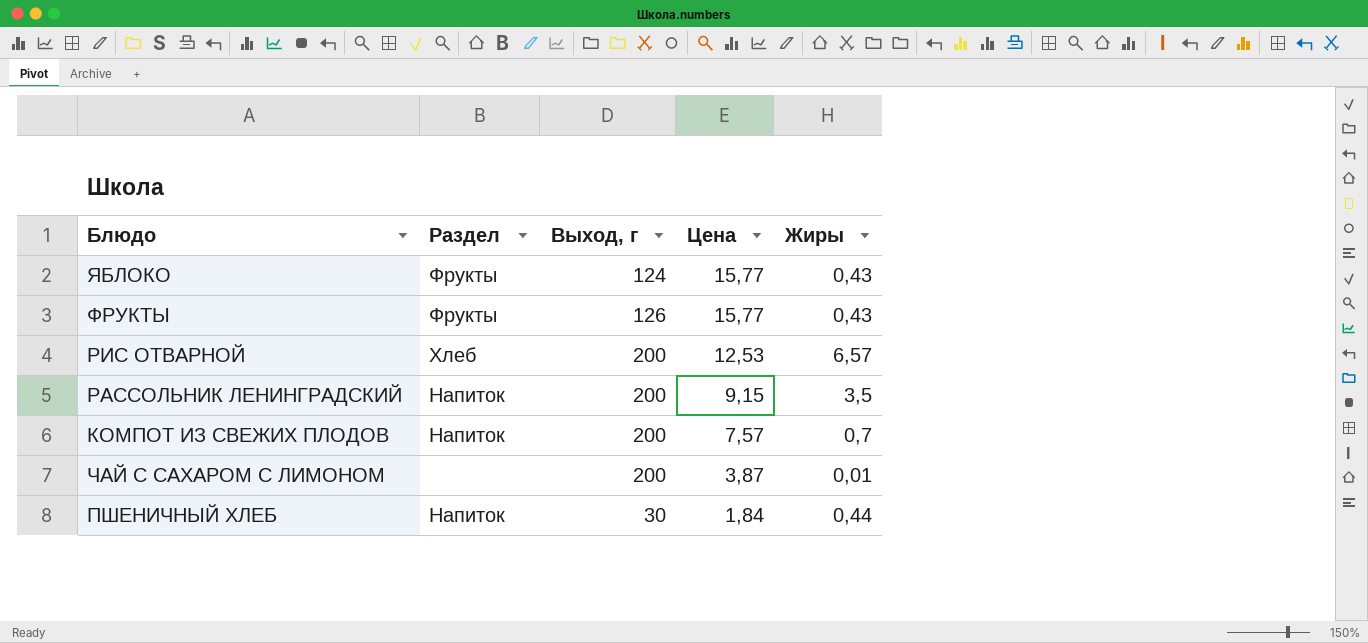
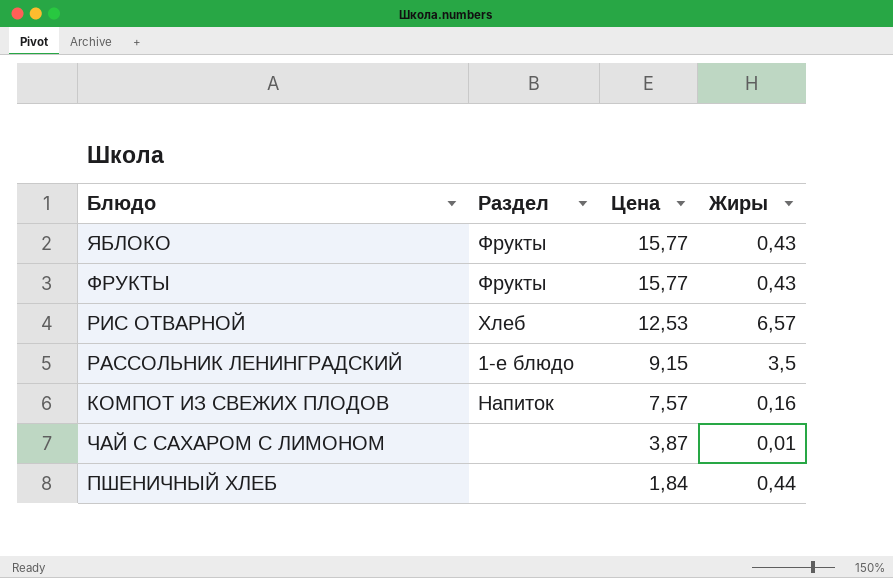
column Выход, г | position: 3 -> none
РАССОЛЬНИК ЛЕНИНГРАДСКИЙ | Раздел: Напиток -> 1-е блюдо
КОМПОТ ИЗ СВЕЖИХ ПЛОДОВ | Жиры: 0,7 -> 0,16
ПШЕНИЧНЫЙ ХЛЕБ | Раздел: Напиток -> none

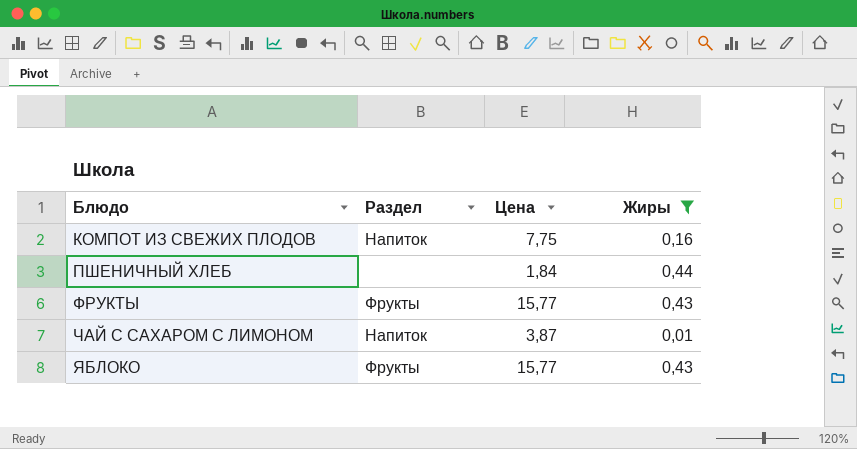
filter: none -> Жиры <= 0,44
row order: Цена descending -> Блюдо ascending
КОМПОТ ИЗ СВЕЖИХ ПЛОДОВ | Цена: 7,57 -> 7,75
ЧАЙ С САХАРОМ С ЛИМОНОМ | Раздел: none -> Напиток

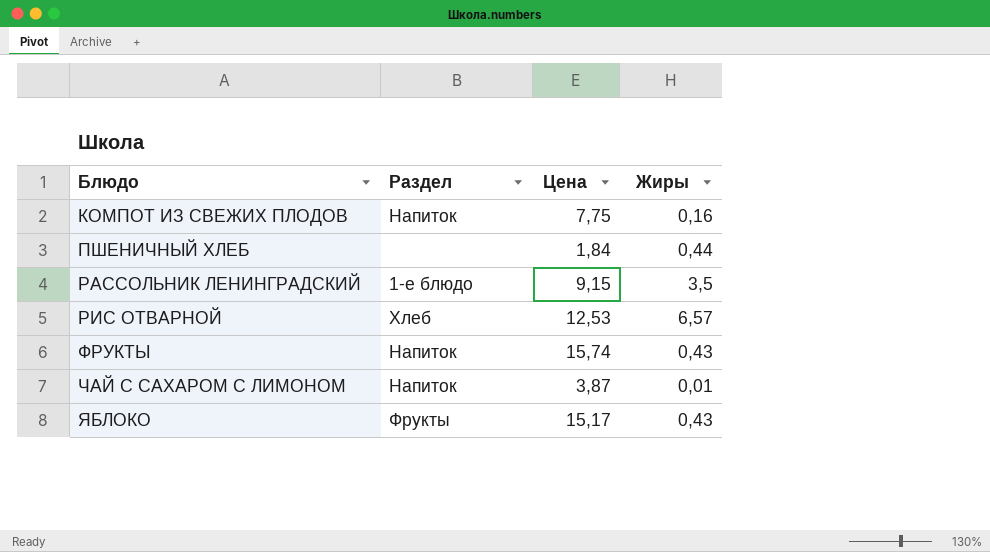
filter: Жиры <= 0,44 -> none
ФРУКТЫ | Раздел: Фрукты -> Напиток
ФРУКТЫ | Цена: 15,77 -> 15,74
ЯБЛОКО | Цена: 15,77 -> 15,17

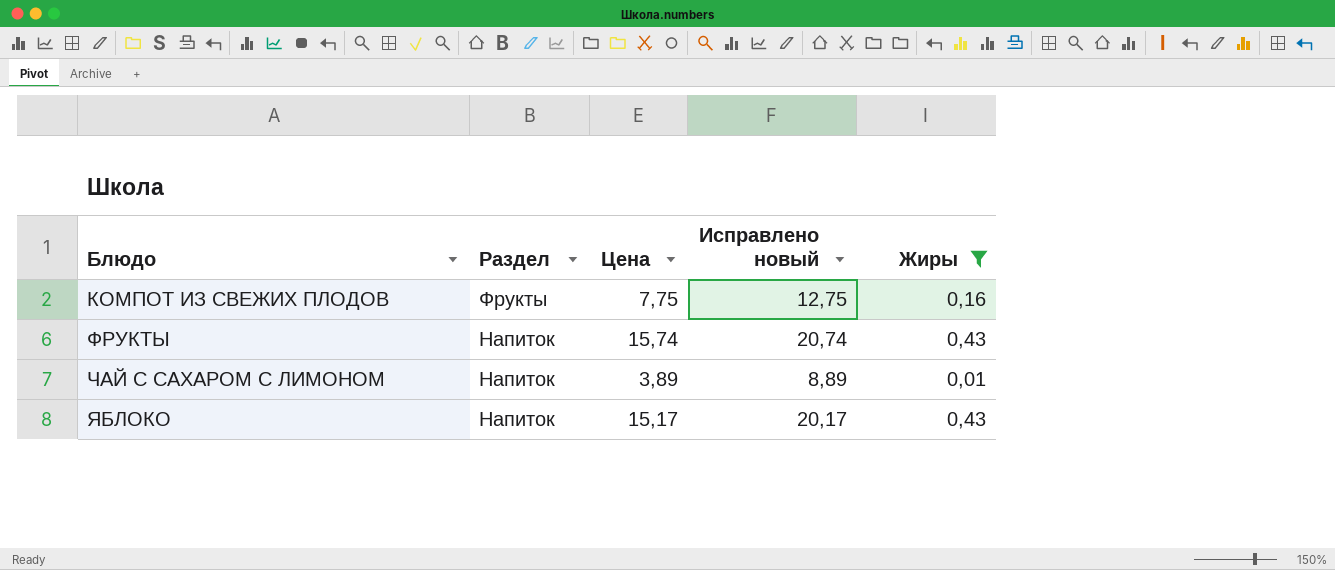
filter: none -> Жиры <= 0,43
column Исправлено новый | formula: none -> [Цена] + 5
КОМПОТ ИЗ СВЕЖИХ ПЛОДОВ | Раздел: Напиток -> Фрукты
ЧАЙ С САХАРОМ С ЛИМОНОМ | Цена: 3,87 -> 3,89
ЯБЛОКО | Раздел: Фрукты -> Напиток

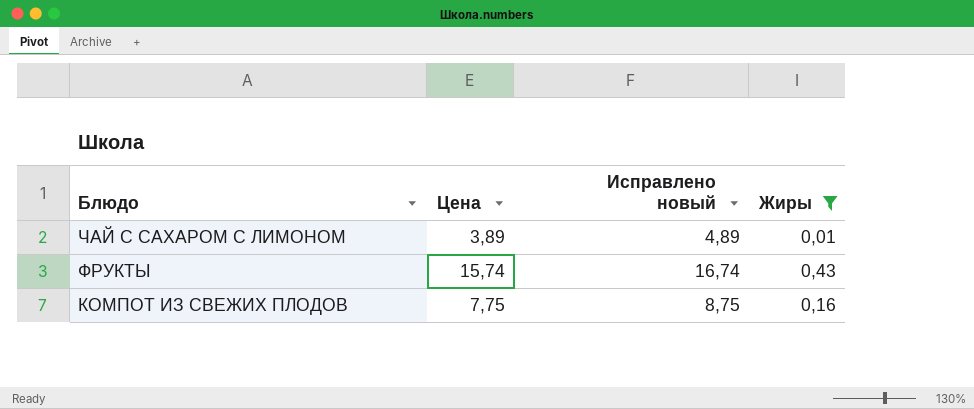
row order: Блюдо ascending -> Блюдо descending
column Раздел | position: 2 -> none
column Исправлено новый | formula: [Цена] + 5 -> [Цена] + 1
row ЯБЛОКО: Напиток | 15,17 | 20,17 | 0,43 -> none

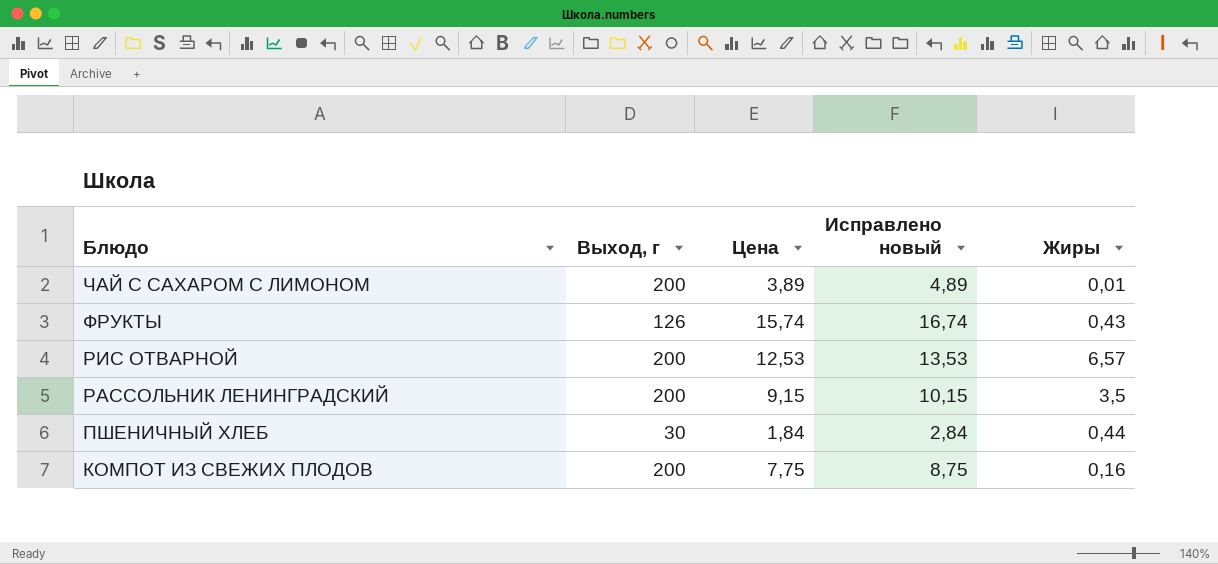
filter: Жиры <= 0,43 -> none
column Выход, г | position: none -> 2

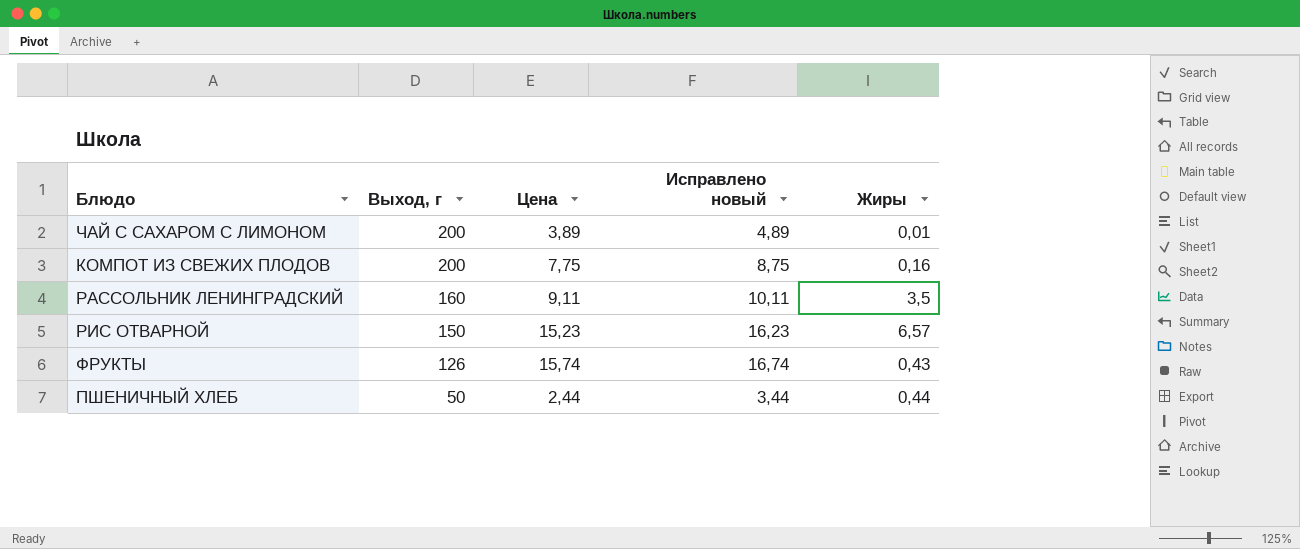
row order: Блюдо descending -> Выход, г descending
РАССОЛЬНИК ЛЕНИНГРАДСКИЙ | Выход, г: 200 -> 160
РАССОЛЬНИК ЛЕНИНГРАДСКИЙ | Цена: 9,15 -> 9,11
РАССОЛЬНИК ЛЕНИНГРАДСКИЙ | Исправлено новый: 10,15 -> 10,11
РИС ОТВАРНОЙ | Выход, г: 200 -> 150
РИС ОТВАРНОЙ | Цена: 12,53 -> 15,23
РИС ОТВАРНОЙ | Исправлено новый: 13,53 -> 16,23
ПШЕНИЧНЫЙ ХЛЕБ | Выход, г: 30 -> 50
ПШЕНИЧНЫЙ ХЛЕБ | Цена: 1,84 -> 2,44
ПШЕНИЧНЫЙ ХЛЕБ | Исправлено новый: 2,84 -> 3,44

